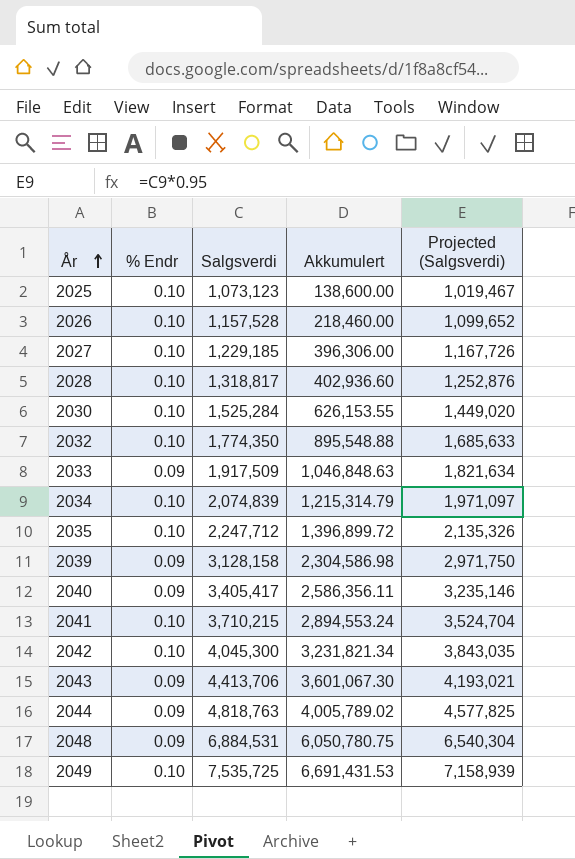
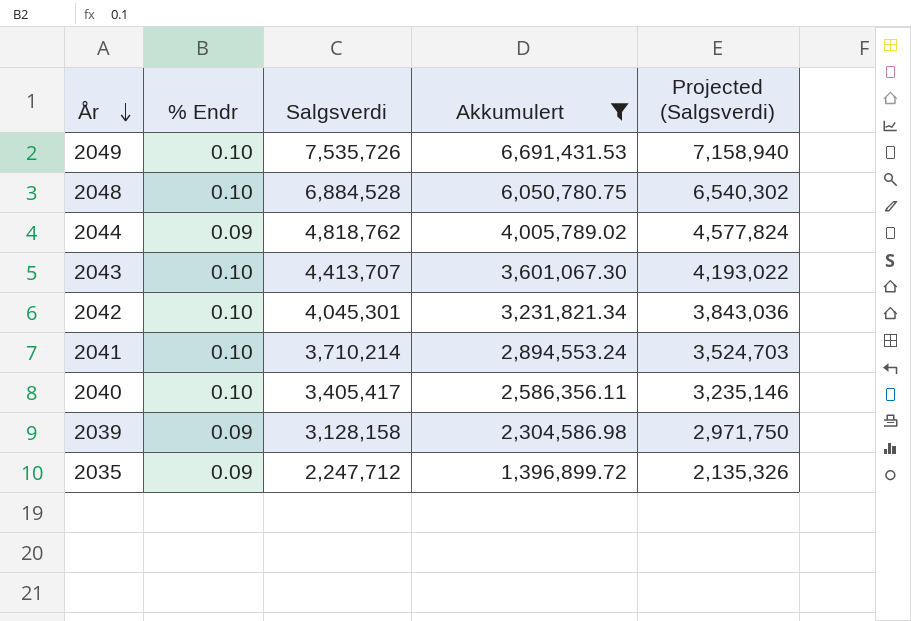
filter: none -> Akkumulert >= 1,396,899.72
row order: År ascending -> År descending
2049 | Salgsverdi: 7,535,725 -> 7,535,726
2049 | Projected (Salgsverdi): 7,158,939 -> 7,158,940
2048 | % Endr: 0.09 -> 0.10
2048 | Salgsverdi: 6,884,531 -> 6,884,528
2048 | Projected (Salgsverdi): 6,540,304 -> 6,540,302
2044 | Salgsverdi: 4,818,763 -> 4,818,762
2044 | Projected (Salgsverdi): 4,577,825 -> 4,577,824
2043 | % Endr: 0.09 -> 0.10
2043 | Salgsverdi: 4,413,706 -> 4,413,707
2043 | Projected (Salgsverdi): 4,193,021 -> 4,193,022
2042 | Salgsverdi: 4,045,300 -> 4,045,301
2042 | Projected (Salgsverdi): 3,843,035 -> 3,843,036
2041 | Salgsverdi: 3,710,215 -> 3,710,214
2041 | Projected (Salgsverdi): 3,524,704 -> 3,524,703
2040 | % Endr: 0.09 -> 0.10
2035 | % Endr: 0.10 -> 0.09

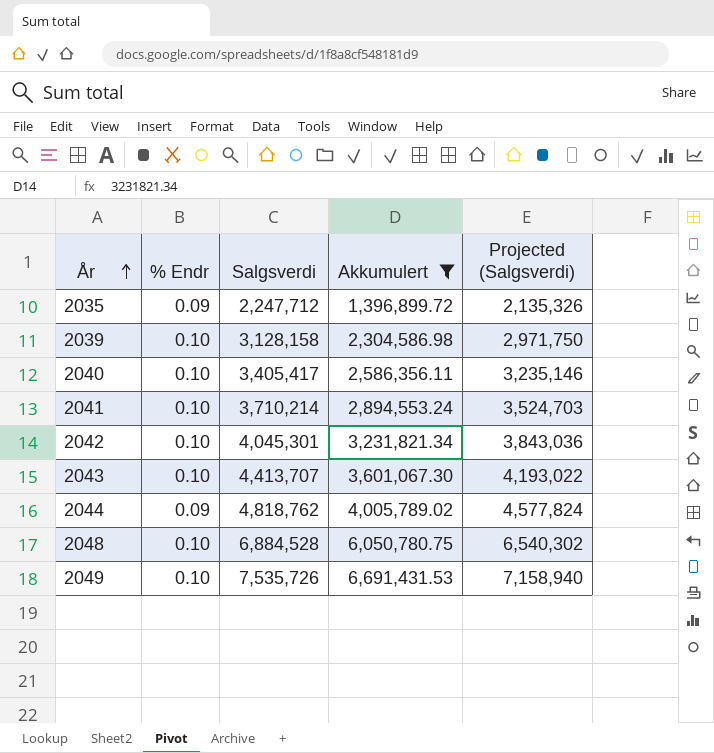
row order: År descending -> År ascending
2039 | % Endr: 0.09 -> 0.10

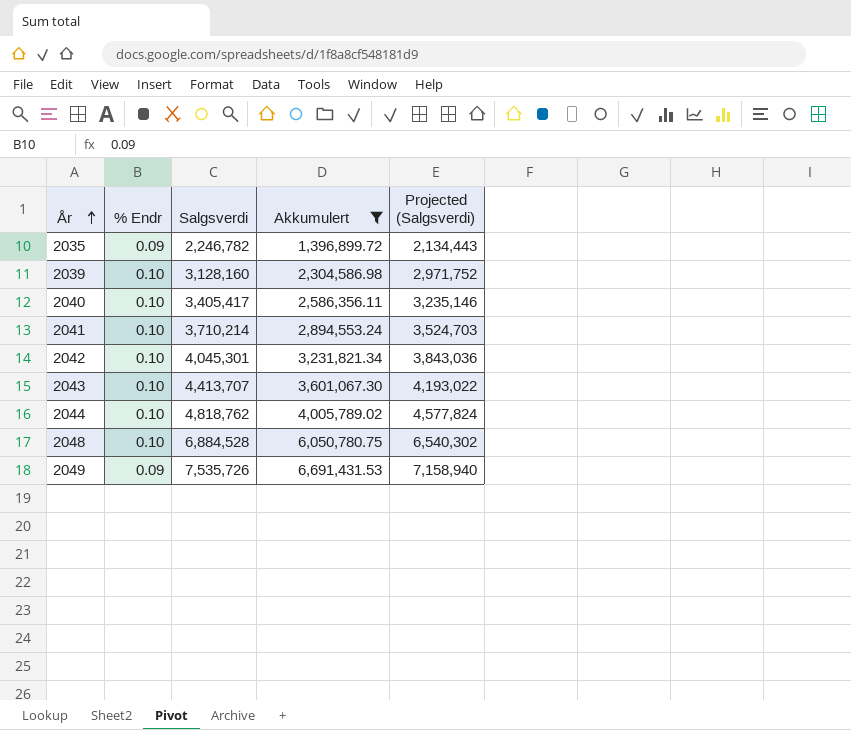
2035 | Salgsverdi: 2,247,712 -> 2,246,782
2035 | Projected (Salgsverdi): 2,135,326 -> 2,134,443
2039 | Salgsverdi: 3,128,158 -> 3,128,160
2039 | Projected (Salgsverdi): 2,971,750 -> 2,971,752
2044 | % Endr: 0.09 -> 0.10
2049 | % Endr: 0.10 -> 0.09

